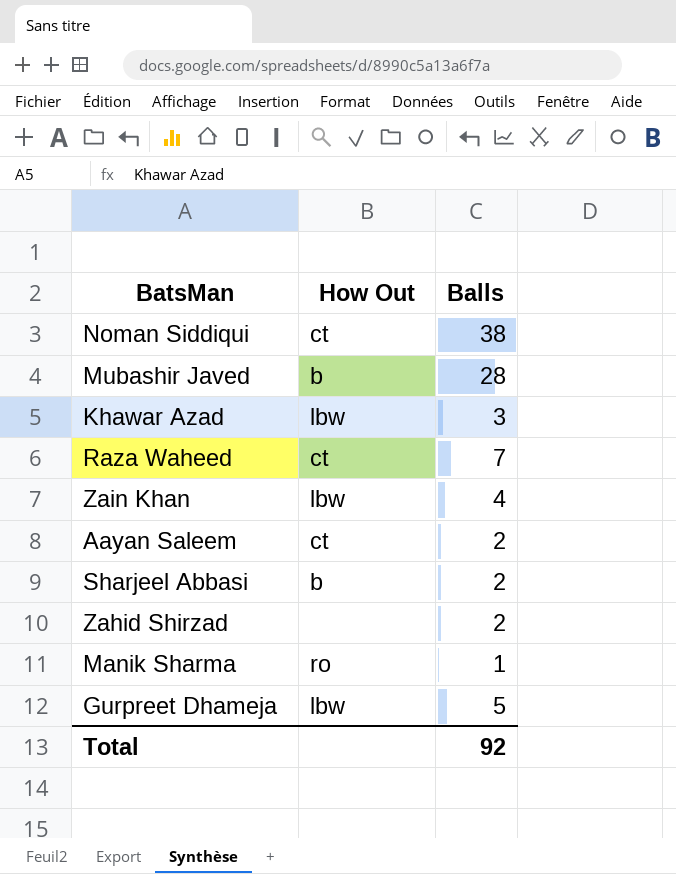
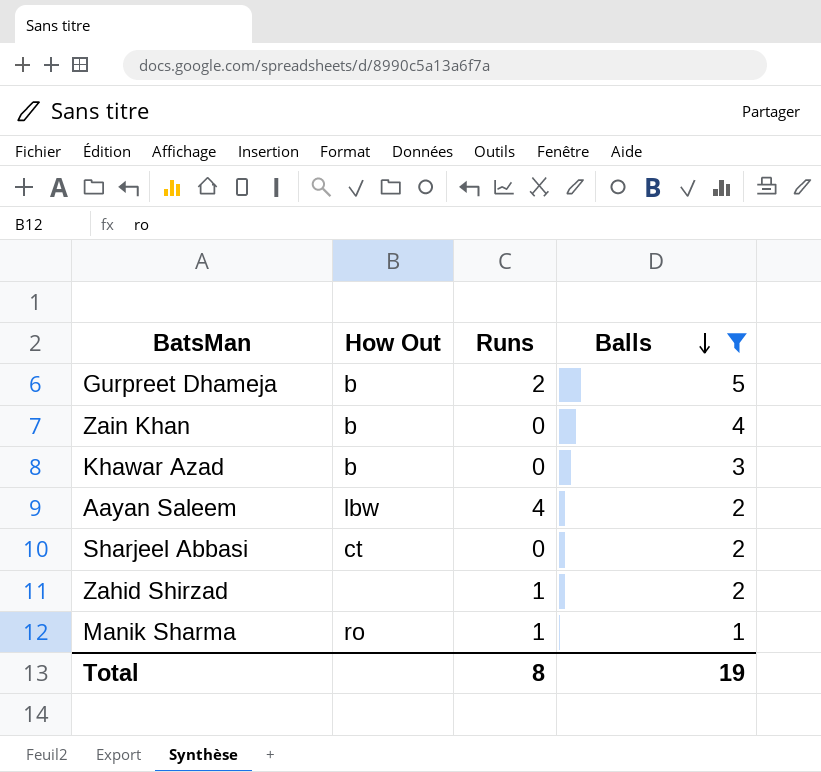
filter: none -> Balls <= 5
row order: none -> Balls descending
column Runs | position: none -> 3
Gurpreet Dhameja | How Out: lbw -> b
Zain Khan | How Out: lbw -> b
Khawar Azad | How Out: lbw -> b
Aayan Saleem | How Out: ct -> lbw
Sharjeel Abbasi | How Out: b -> ct
Total | Balls: 92 -> 19

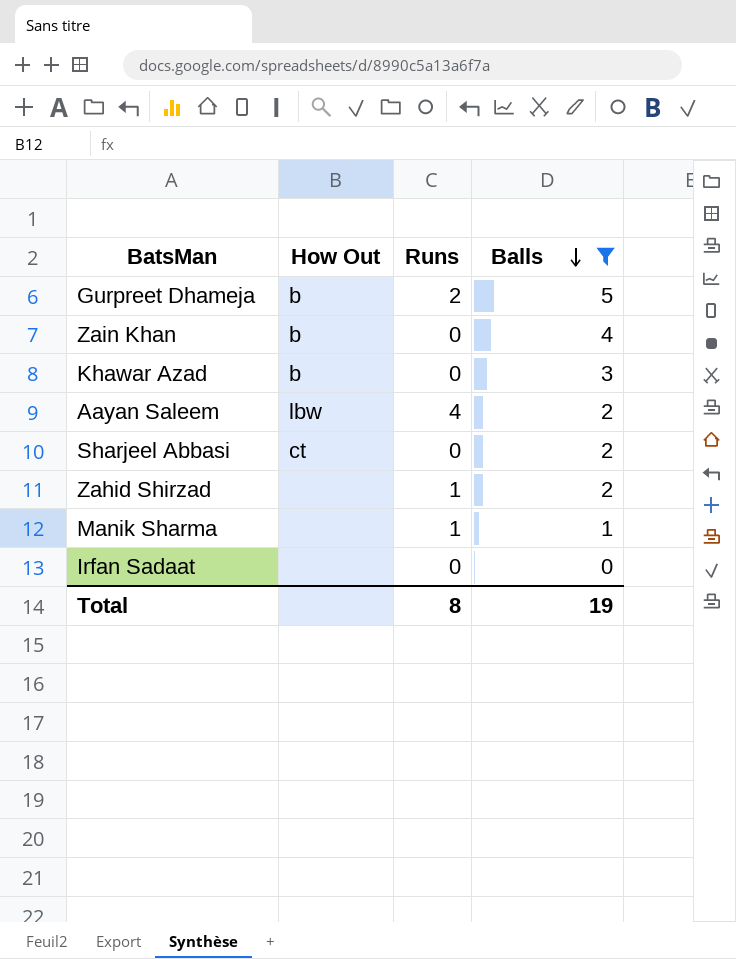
Manik Sharma | How Out: ro -> none
row Irfan Sadaat: none -> none | 0 | 0

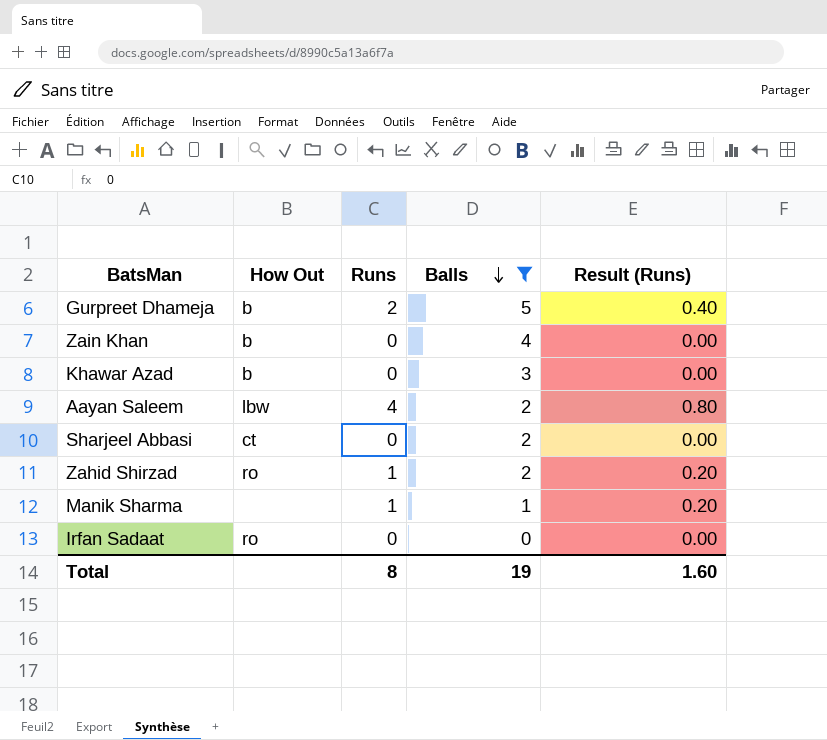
column Result (Runs) | formula: none -> [Runs] * 0.2
Zahid Shirzad | How Out: none -> ro
Irfan Sadaat | How Out: none -> ro

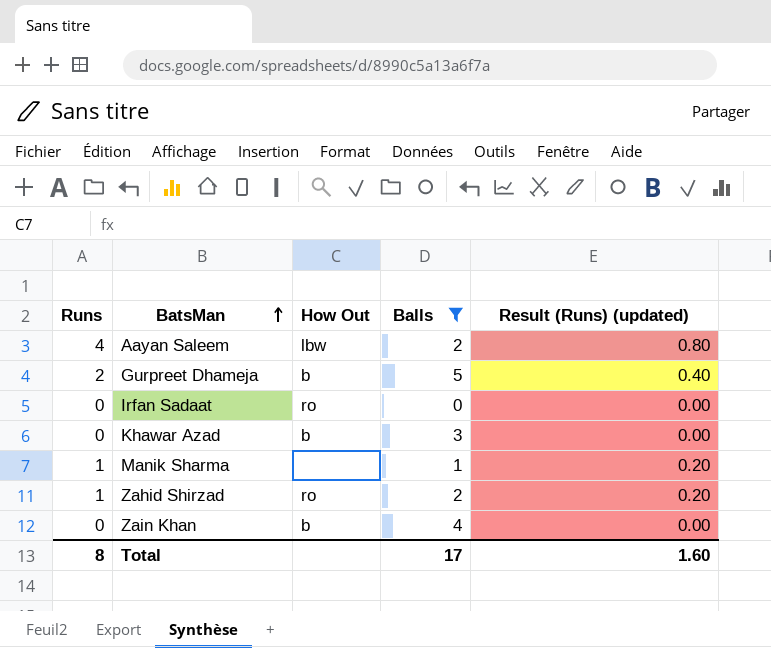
row order: Balls descending -> BatsMan ascending
column Runs | position: 3 -> 1
column name: Result (Runs) -> Result (Runs) (updated)
row Sharjeel Abbasi: ct | 0 | 2 | 0.00 -> none
Total | Balls: 19 -> 17

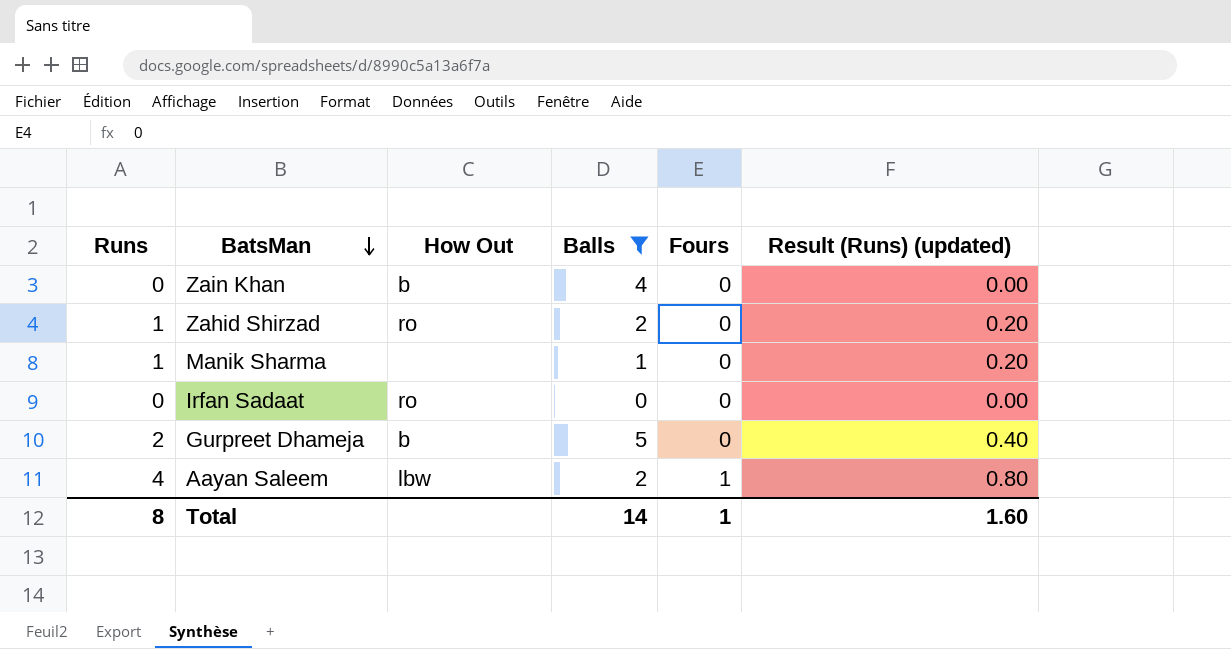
row order: BatsMan ascending -> BatsMan descending
column Fours | position: none -> 5
row Khawar Azad: 0 | b | 3 | 0.00 -> none
Total | Balls: 17 -> 14

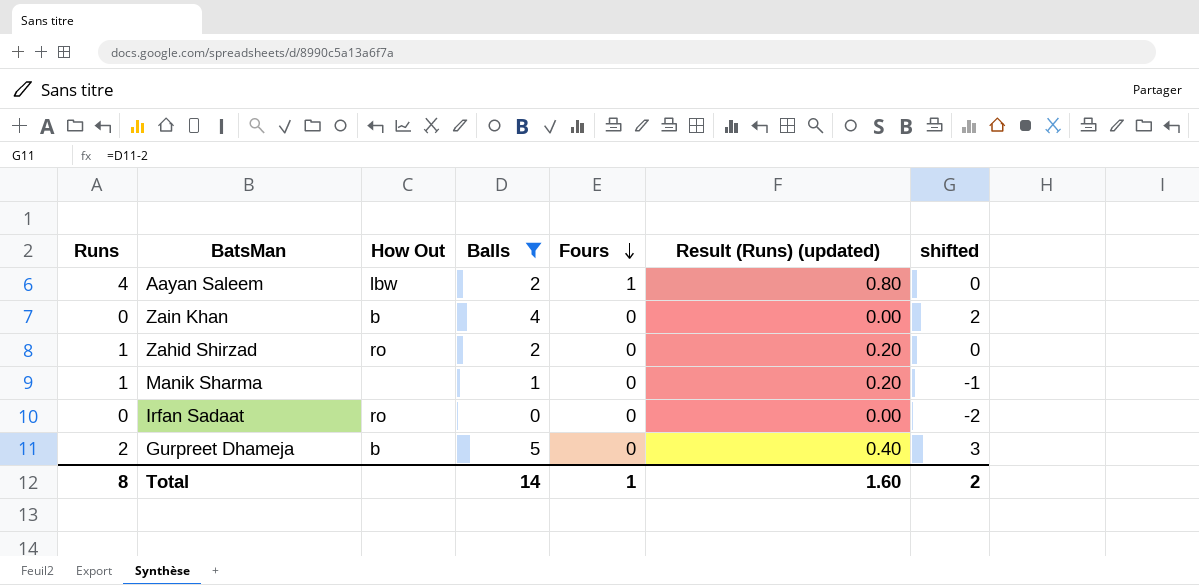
row order: BatsMan descending -> Fours descending
column shifted | formula: none -> [Balls] - 2

